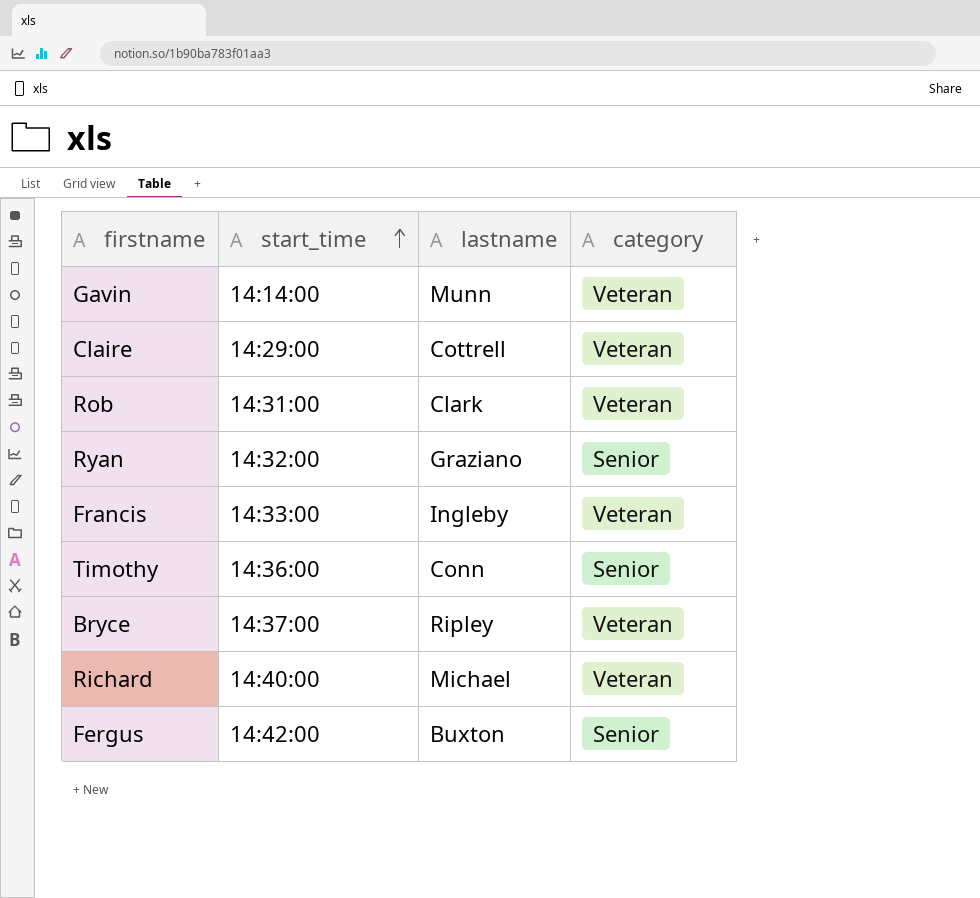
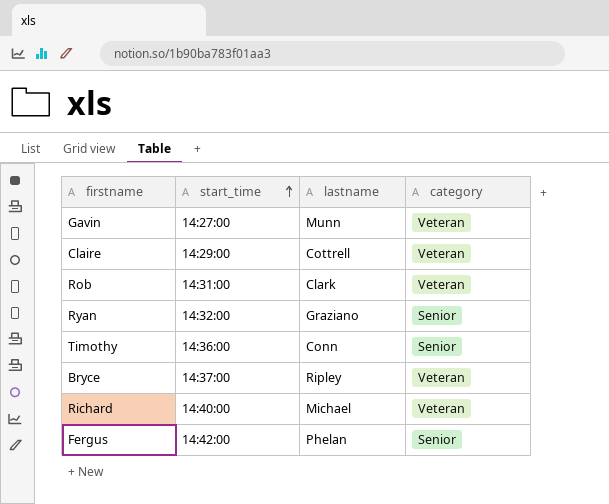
row Francis: 14:33:00 | Ingleby | Veteran -> none
Gavin | start_time: 14:14:00 -> 14:27:00
Fergus | lastname: Buxton -> Phelan

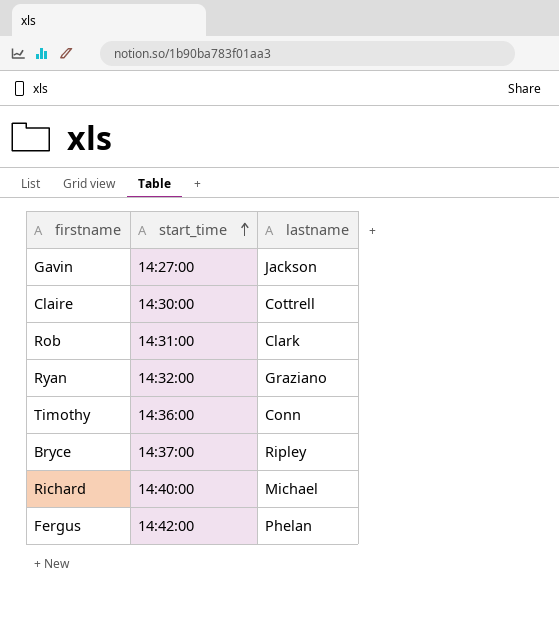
column category | position: 4 -> none
Gavin | lastname: Munn -> Jackson
Claire | start_time: 14:29:00 -> 14:30:00

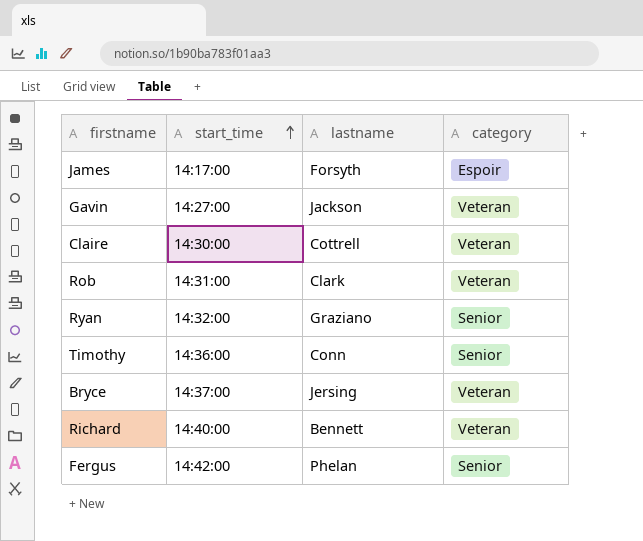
column category | position: none -> 4
row James: none -> 14:17:00 | Forsyth | Espoir
Bryce | lastname: Ripley -> Jersing
Richard | lastname: Michael -> Bennett

